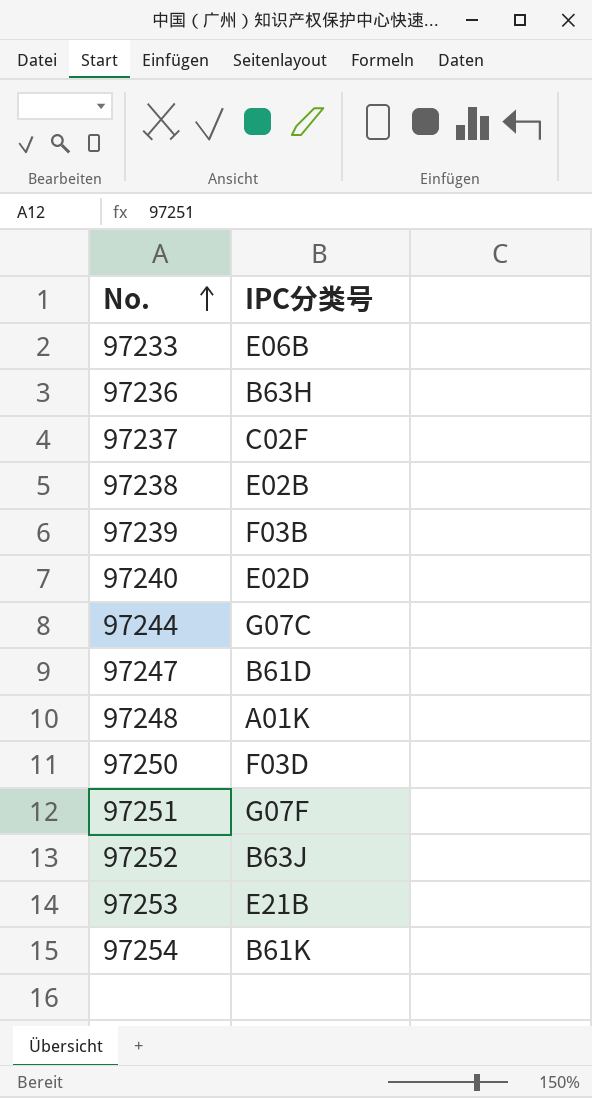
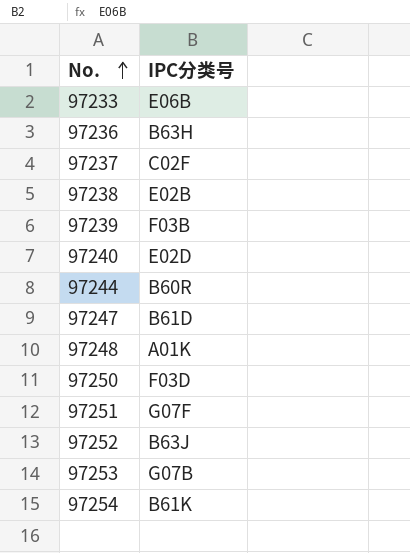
97244 | IPC分类号: G07C -> B60R
97253 | IPC分类号: E21B -> G07B

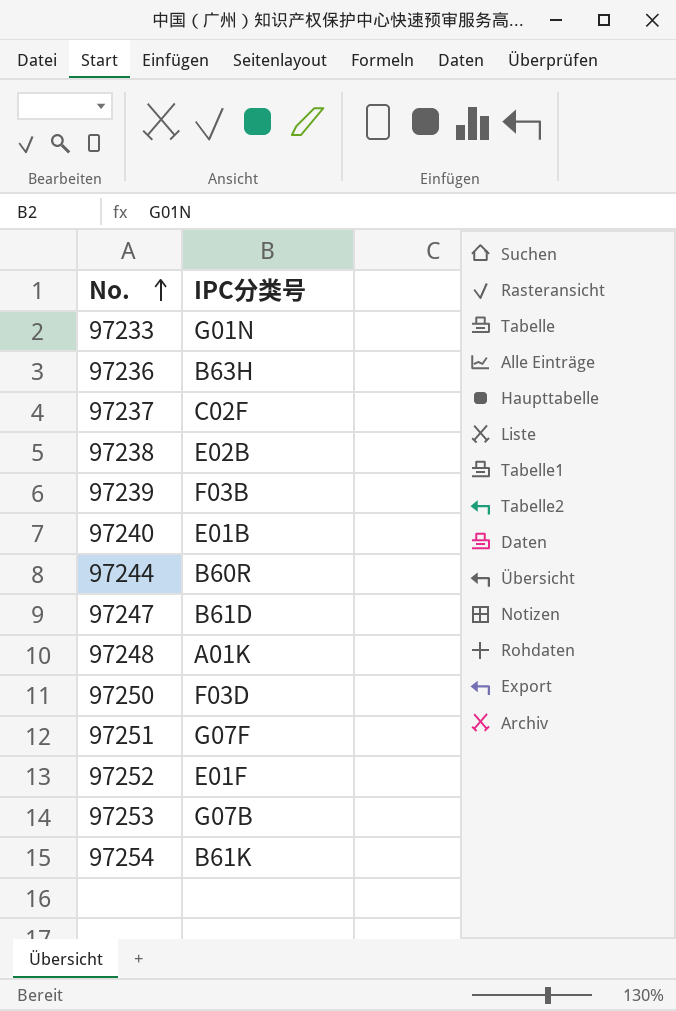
97233 | IPC分类号: E06B -> G01N
97240 | IPC分类号: E02D -> E01B
97252 | IPC分类号: B63J -> E01F

